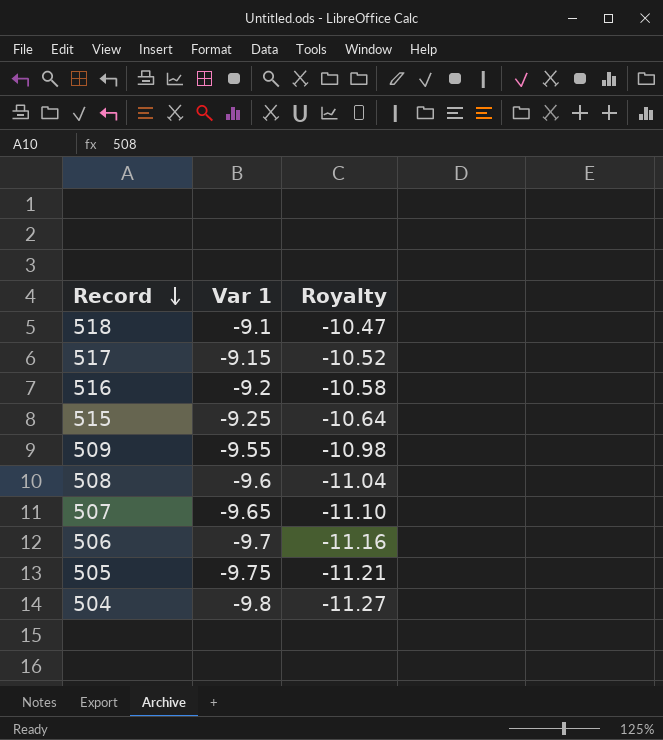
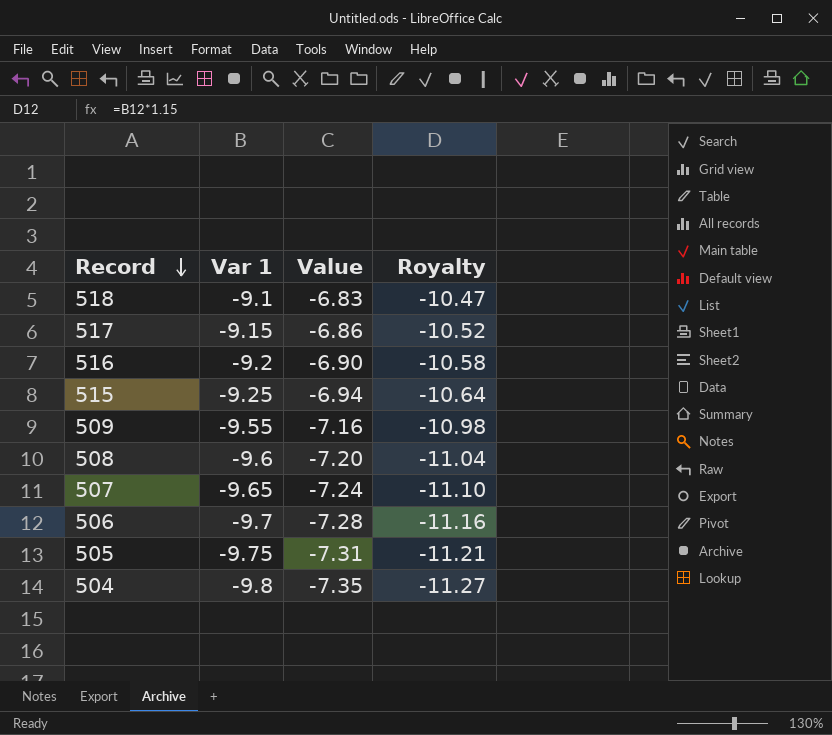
column Value | formula: none -> [Var 1] * 0.75

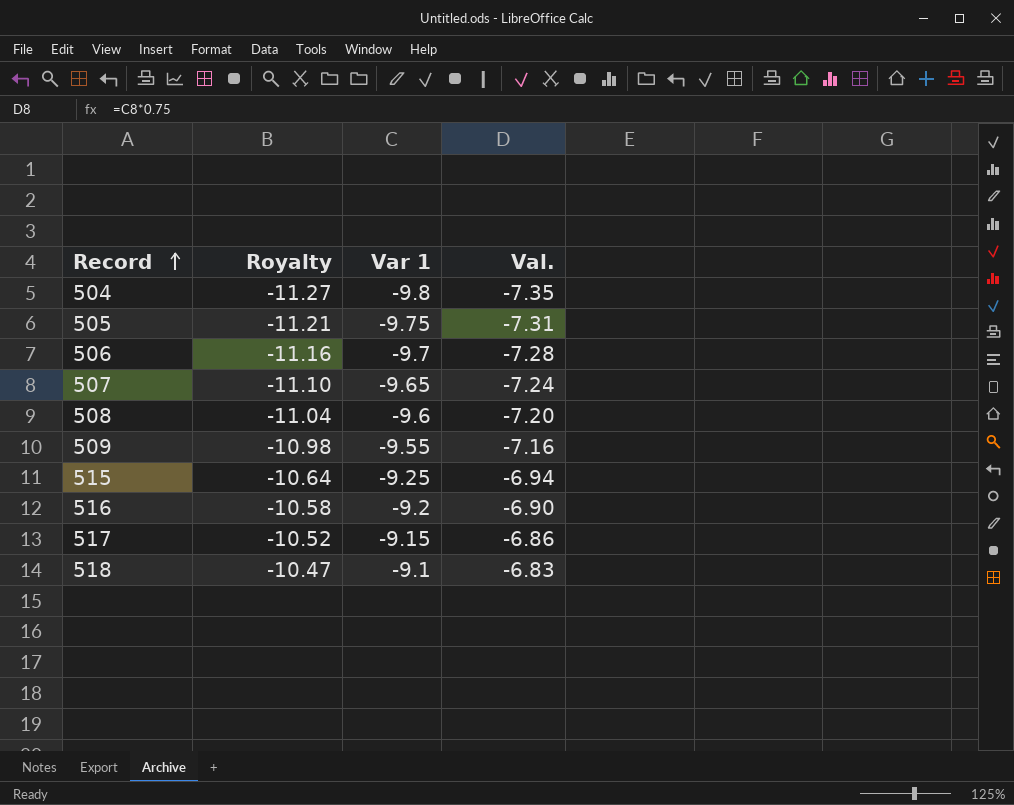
row order: Record descending -> Record ascending
column Royalty | position: 4 -> 2
column name: Value -> Val.

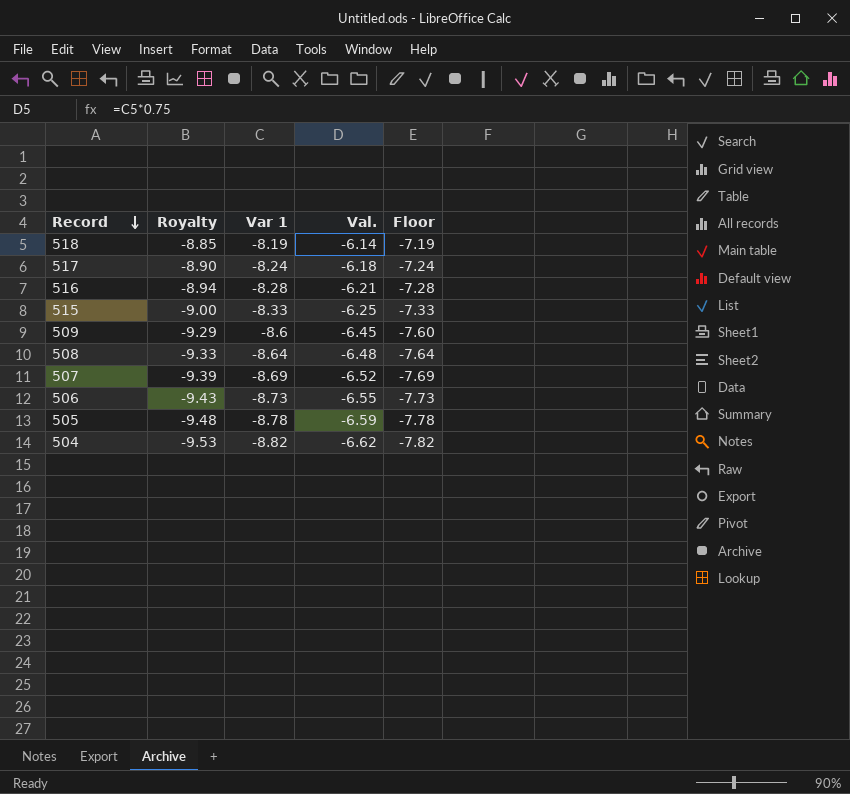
row order: Record ascending -> Record descending
column Royalty | formula: [Var 1] * 1.15 -> [Var 1] * 1.08
column Floor | formula: none -> [Var 1] + 1
518 | Var 1: -9.1 -> -8.19
518 | Val.: -6.83 -> -6.14
517 | Var 1: -9.15 -> -8.24
517 | Val.: -6.86 -> -6.18
516 | Var 1: -9.2 -> -8.28
516 | Val.: -6.90 -> -6.21
515 | Var 1: -9.25 -> -8.33
515 | Val.: -6.94 -> -6.25
509 | Var 1: -9.55 -> -8.6
509 | Val.: -7.16 -> -6.45
508 | Var 1: -9.6 -> -8.64
508 | Val.: -7.20 -> -6.48
507 | Var 1: -9.65 -> -8.69
507 | Val.: -7.24 -> -6.52
506 | Var 1: -9.7 -> -8.73
506 | Val.: -7.28 -> -6.55
505 | Var 1: -9.75 -> -8.78
505 | Val.: -7.31 -> -6.59
504 | Var 1: -9.8 -> -8.82
504 | Val.: -7.35 -> -6.62

